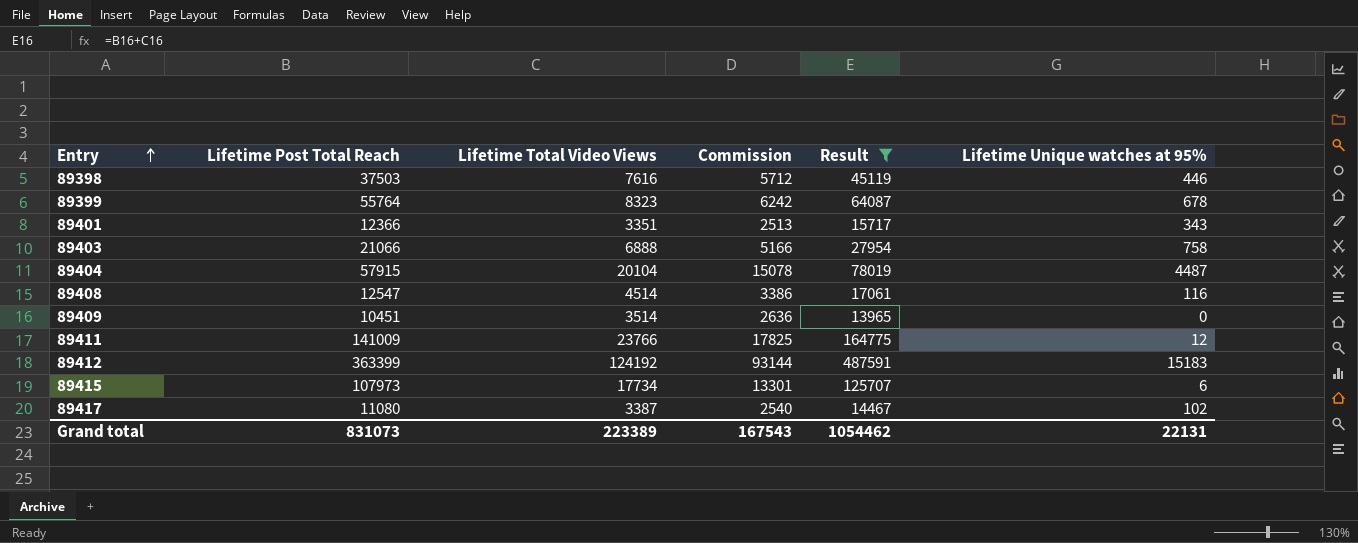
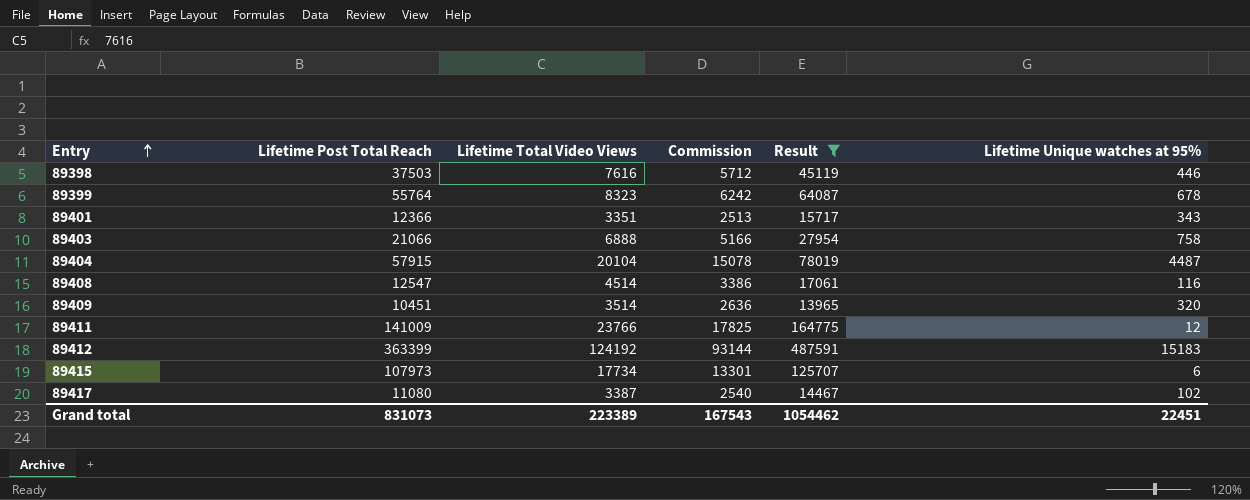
89409 | Lifetime Unique watches at 95%: 0 -> 320
Grand total | Lifetime Unique watches at 95%: 22131 -> 22451

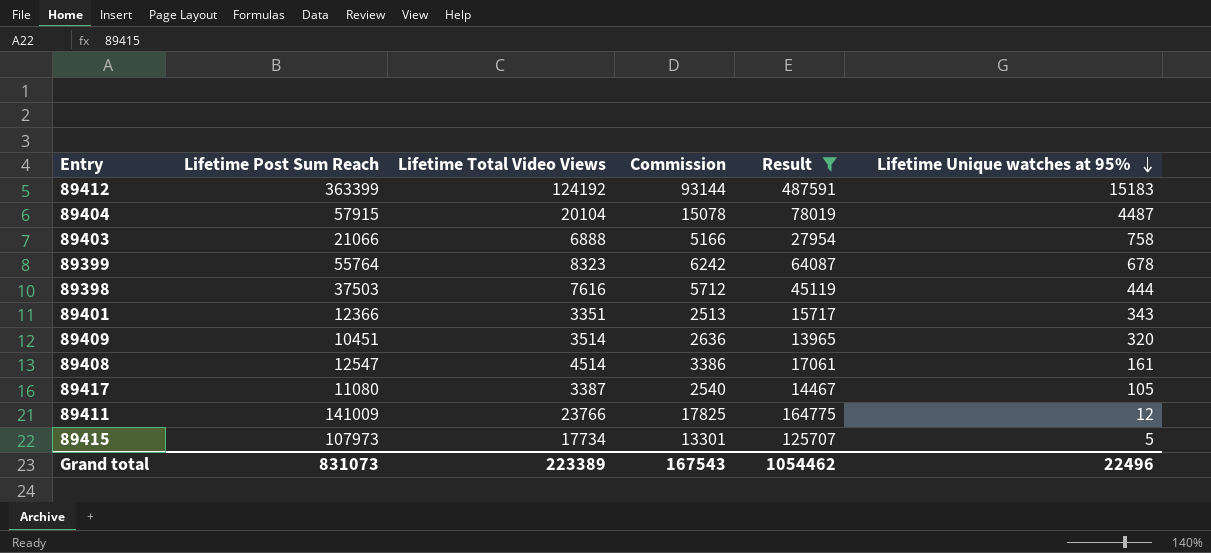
row order: Entry ascending -> Lifetime Unique watches at 95% descending
column name: Lifetime Post Total Reach -> Lifetime Post Sum Reach
89398 | Lifetime Unique watches at 95%: 446 -> 444
89408 | Lifetime Unique watches at 95%: 116 -> 161
89417 | Lifetime Unique watches at 95%: 102 -> 105
89415 | Lifetime Unique watches at 95%: 6 -> 5
Grand total | Lifetime Unique watches at 95%: 22451 -> 22496

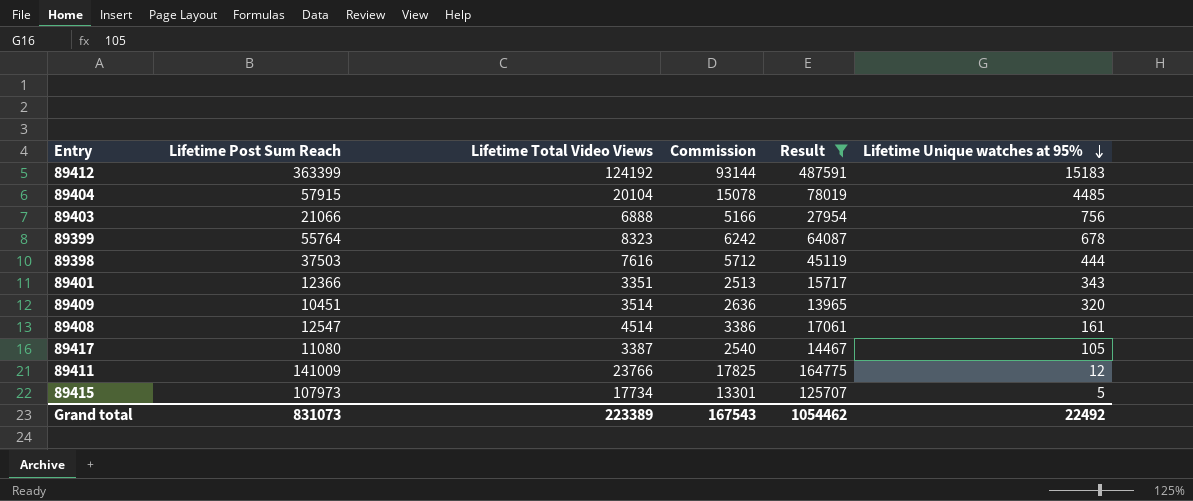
89404 | Lifetime Unique watches at 95%: 4487 -> 4485
89403 | Lifetime Unique watches at 95%: 758 -> 756
Grand total | Lifetime Unique watches at 95%: 22496 -> 22492

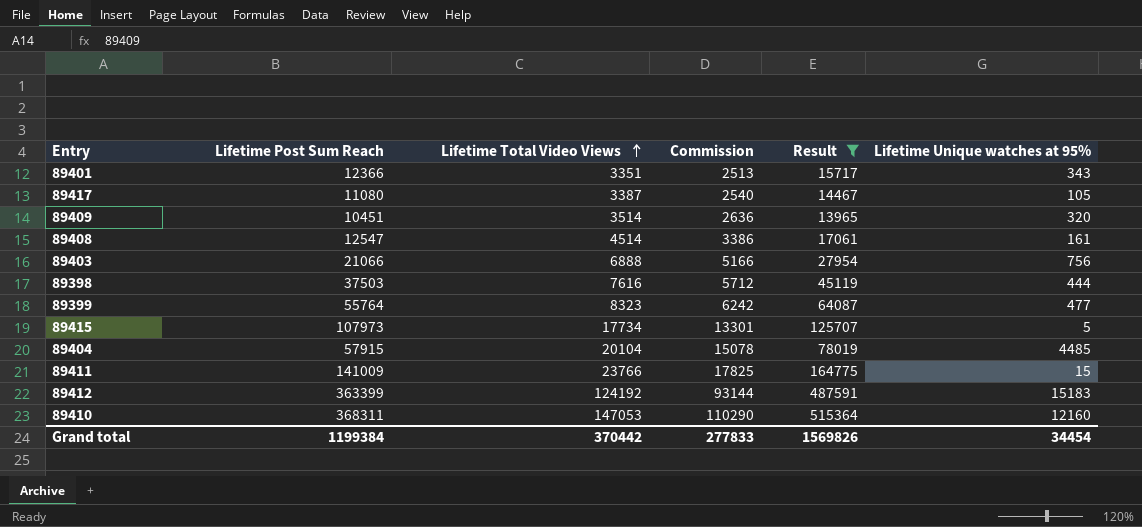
row order: Lifetime Unique watches at 95% descending -> Lifetime Total Video Views ascending
89399 | Lifetime Unique watches at 95%: 678 -> 477
89411 | Lifetime Unique watches at 95%: 12 -> 15
row 89410: none -> 368311 | 147053 | 110290 | 515364 | 12160
Grand total | Lifetime Post Sum Reach: 831073 -> 1199384
Grand total | Lifetime Total Video Views: 223389 -> 370442
Grand total | Commission: 167543 -> 277833
Grand total | Result: 1054462 -> 1569826
Grand total | Lifetime Unique watches at 95%: 22492 -> 34454

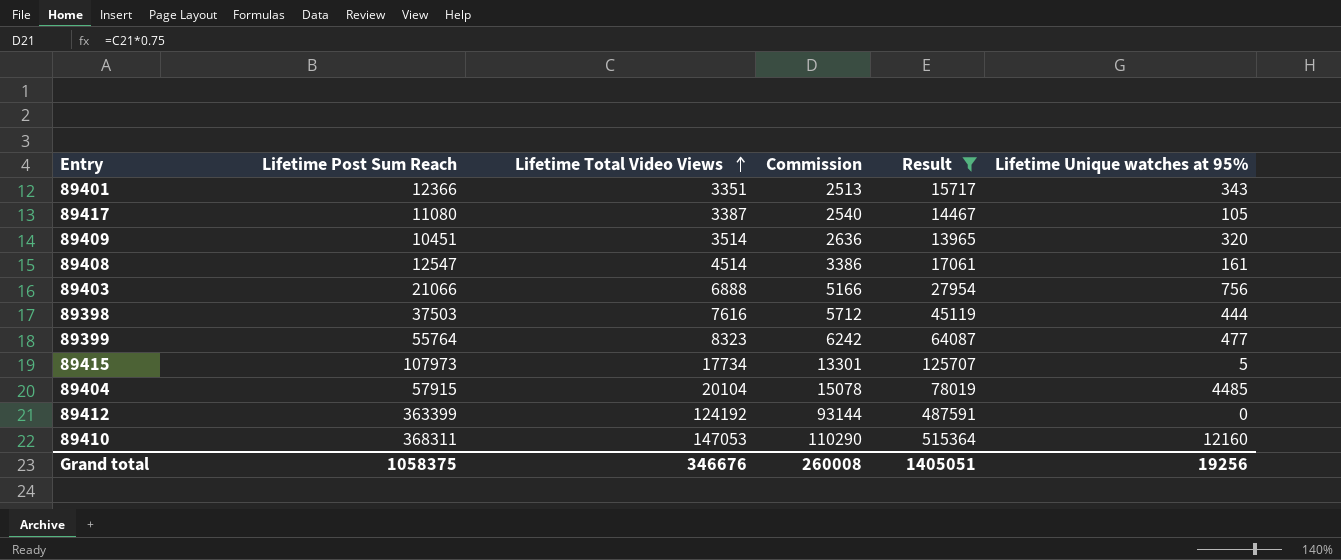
row 89411: 141009 | 23766 | 17825 | 164775 | 15 -> none
89412 | Lifetime Unique watches at 95%: 15183 -> 0
Grand total | Lifetime Post Sum Reach: 1199384 -> 1058375
Grand total | Lifetime Total Video Views: 370442 -> 346676
Grand total | Commission: 277833 -> 260008
Grand total | Result: 1569826 -> 1405051
Grand total | Lifetime Unique watches at 95%: 34454 -> 19256

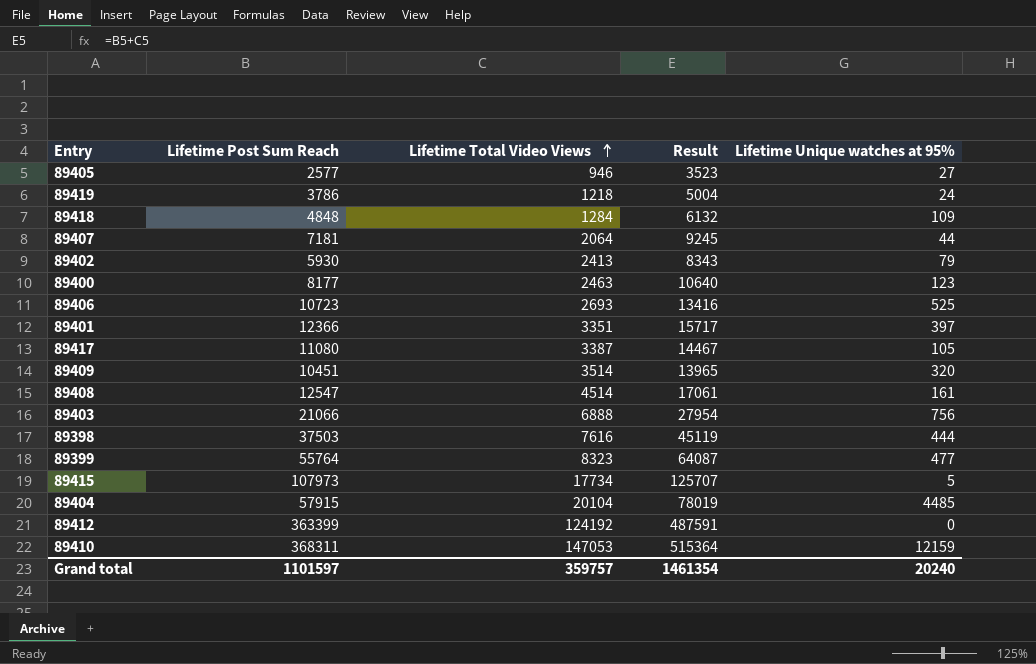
filter: Result >= 13965 -> none
column Commission | formula: [Lifetime Total Video Views] * 0.75 -> none
89401 | Lifetime Unique watches at 95%: 343 -> 397
89410 | Lifetime Unique watches at 95%: 12160 -> 12159
Grand total | Lifetime Post Sum Reach: 1058375 -> 1101597
Grand total | Lifetime Total Video Views: 346676 -> 359757
Grand total | Result: 1405051 -> 1461354
Grand total | Lifetime Unique watches at 95%: 19256 -> 20240

